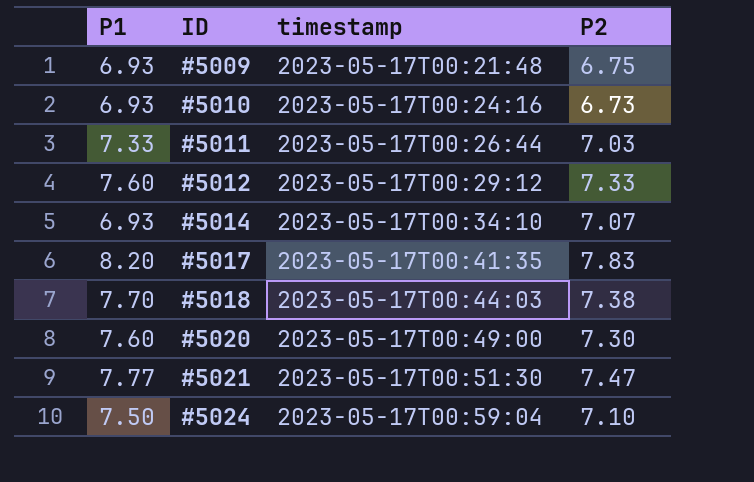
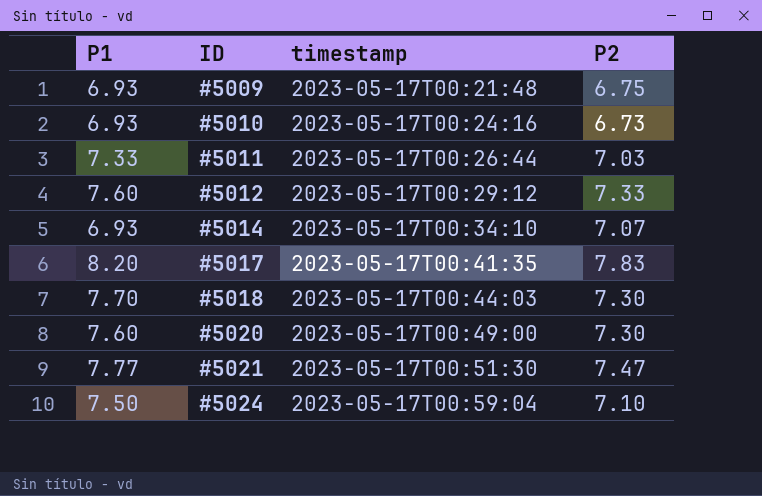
#5018 | P2: 7.38 -> 7.30

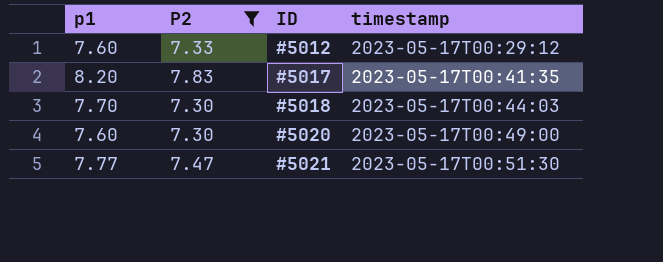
filter: none -> P2 >= 7.30
column name: P1 -> p1
column P2 | position: 4 -> 2

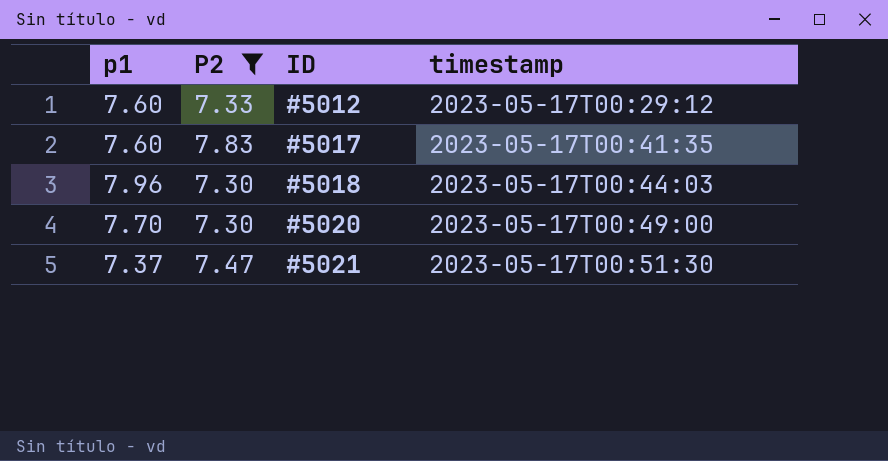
#5017 | p1: 8.20 -> 7.60
#5018 | p1: 7.70 -> 7.96
#5020 | p1: 7.60 -> 7.70
#5021 | p1: 7.77 -> 7.37

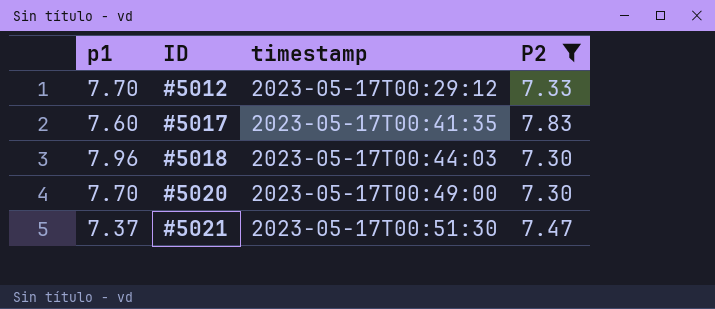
column P2 | position: 2 -> 4
#5012 | p1: 7.60 -> 7.70

